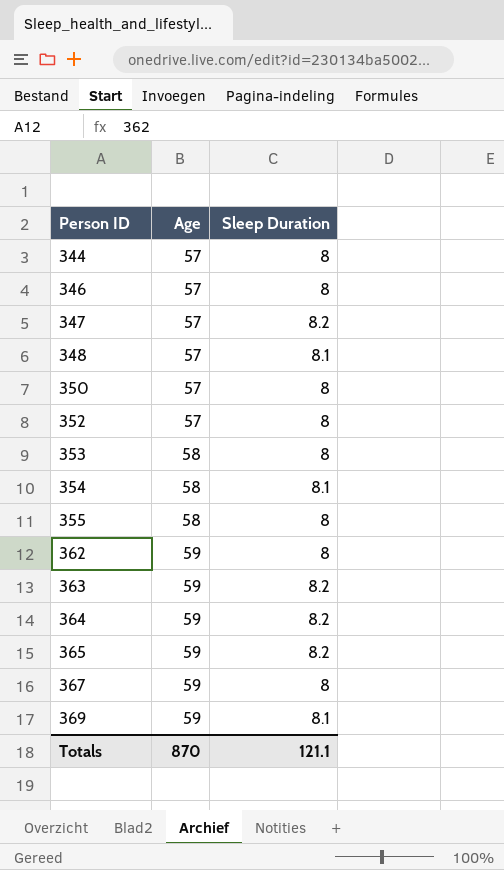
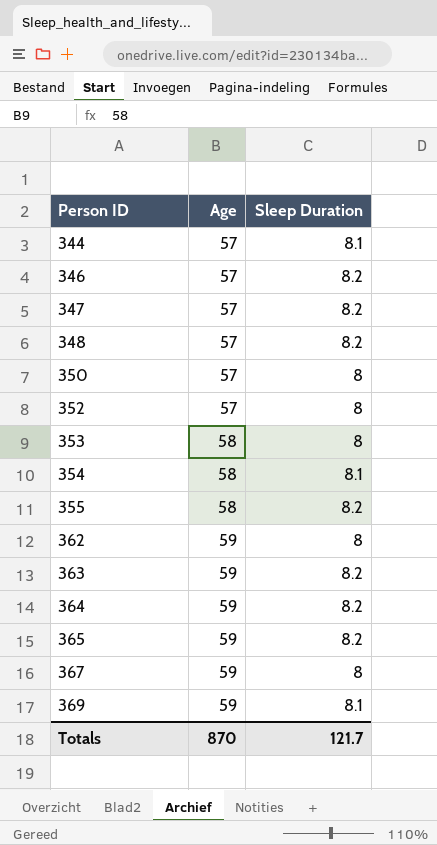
344 | Sleep Duration: 8 -> 8.1
346 | Sleep Duration: 8 -> 8.2
348 | Sleep Duration: 8.1 -> 8.2
355 | Sleep Duration: 8 -> 8.2
Totals | Sleep Duration: 121.1 -> 121.7

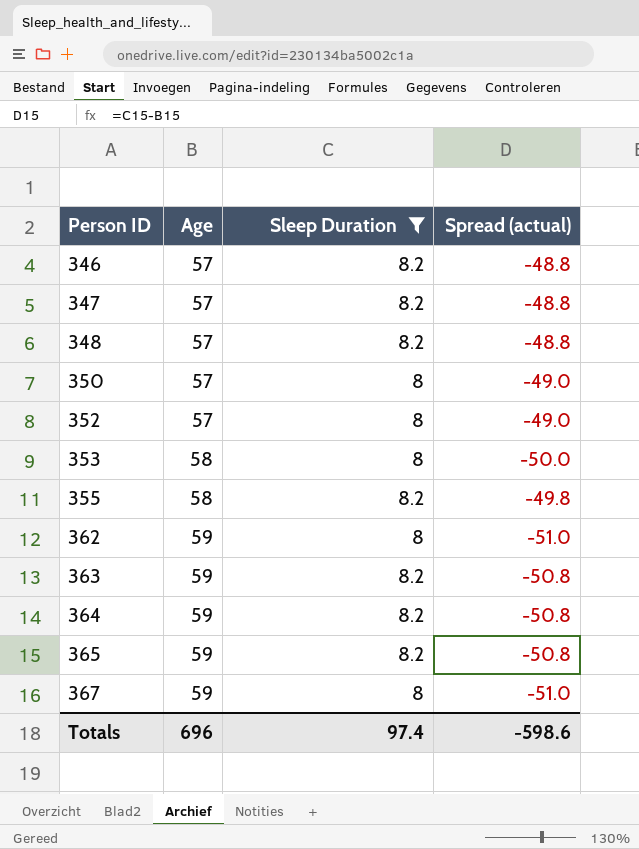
filter: none -> Sleep Duration != 8.1
column Spread (actual) | formula: none -> [Sleep Duration] - [Age]
Totals | Age: 870 -> 696
Totals | Sleep Duration: 121.7 -> 97.4

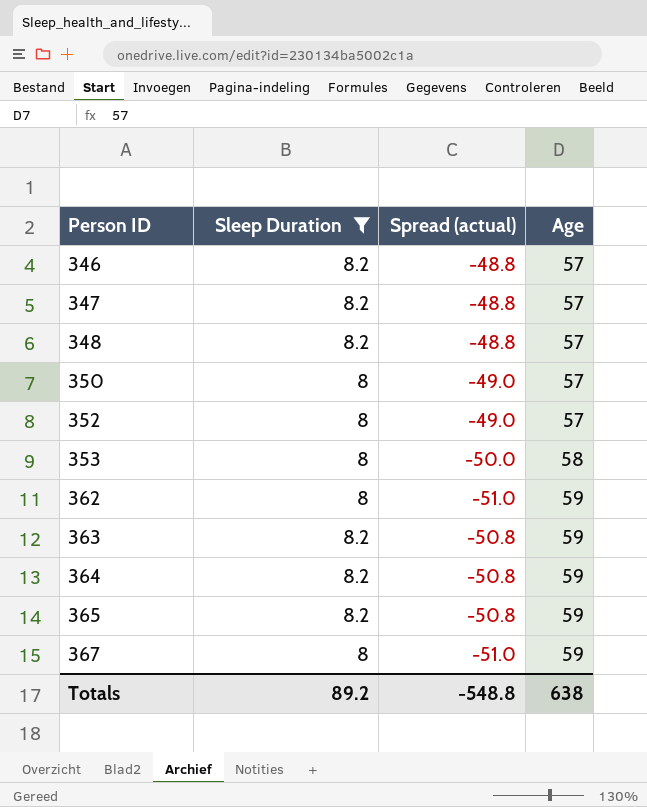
column Age | position: 2 -> 4
row 355: 58 | 8.2 | -49.8 -> none
Totals | Sleep Duration: 97.4 -> 89.2
Totals | Spread (actual): -598.6 -> -548.8
Totals | Age: 696 -> 638

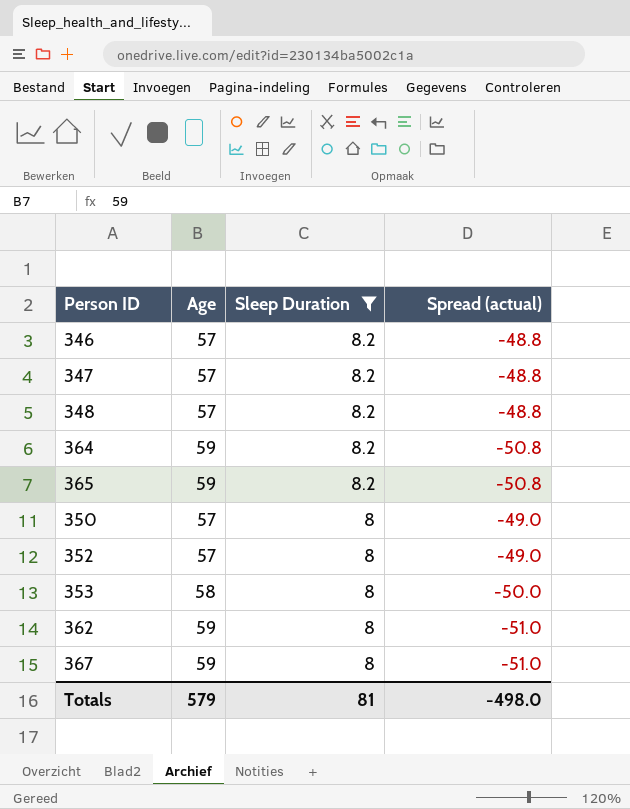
row order: Person ID ascending -> Sleep Duration descending
column Age | position: 4 -> 2
row 363: 8.2 | -50.8 | 59 -> none
Totals | Age: 638 -> 579
Totals | Sleep Duration: 89.2 -> 81
Totals | Spread (actual): -548.8 -> -498.0

